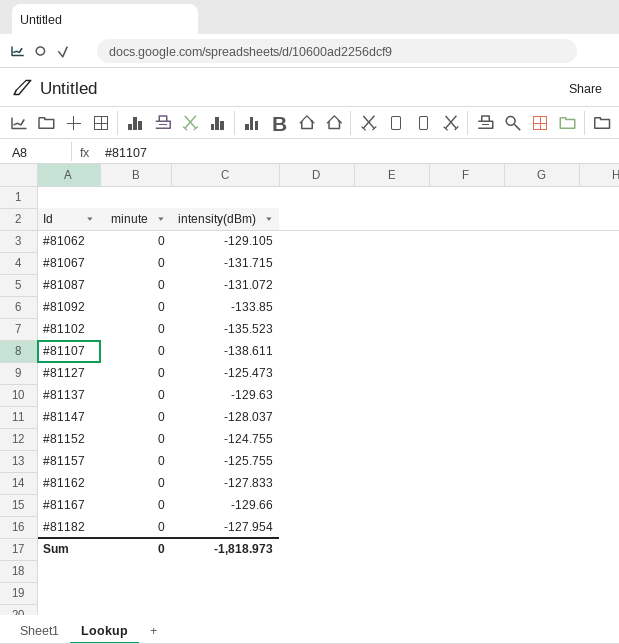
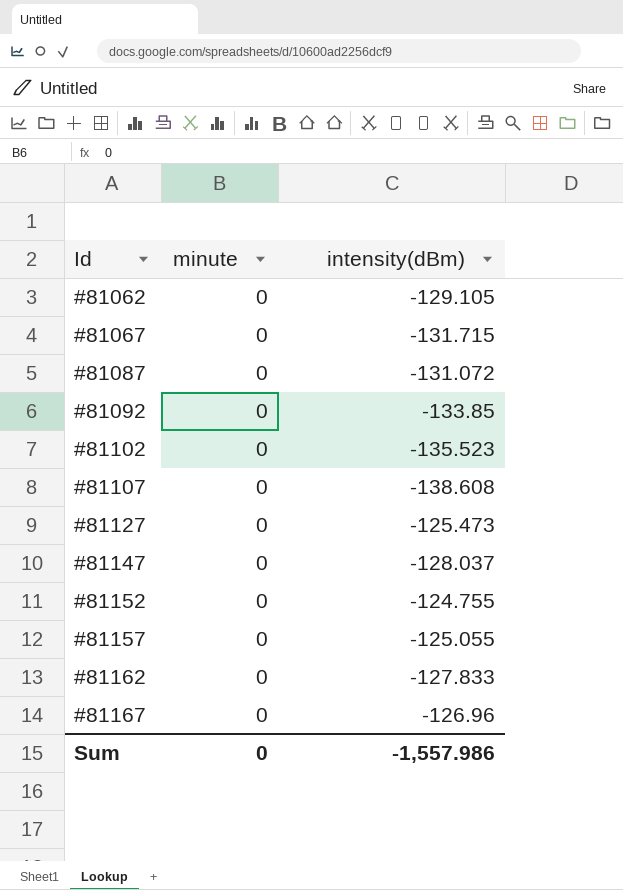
row #81137: 0 | -129.63 -> none
row #81182: 0 | -127.954 -> none
#81107 | intensity(dBm): -138.611 -> -138.608
#81157 | intensity(dBm): -125.755 -> -125.055
#81167 | intensity(dBm): -129.66 -> -126.96
Sum | intensity(dBm): -1,818.973 -> -1,557.986

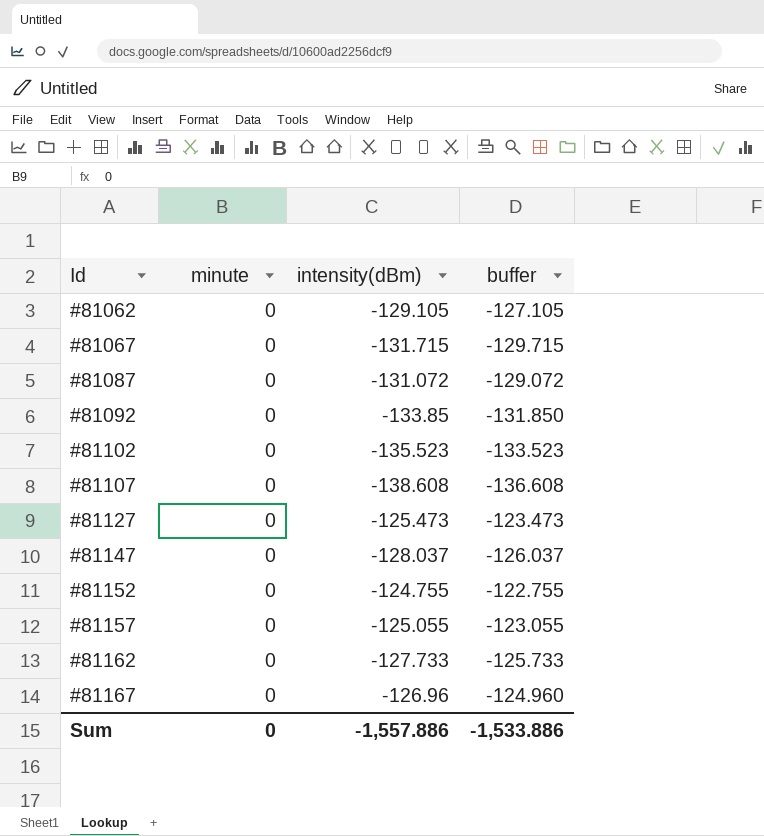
column buffer | formula: none -> [intensity(dBm)] + 2
#81162 | intensity(dBm): -127.833 -> -127.733
Sum | intensity(dBm): -1,557.986 -> -1,557.886

